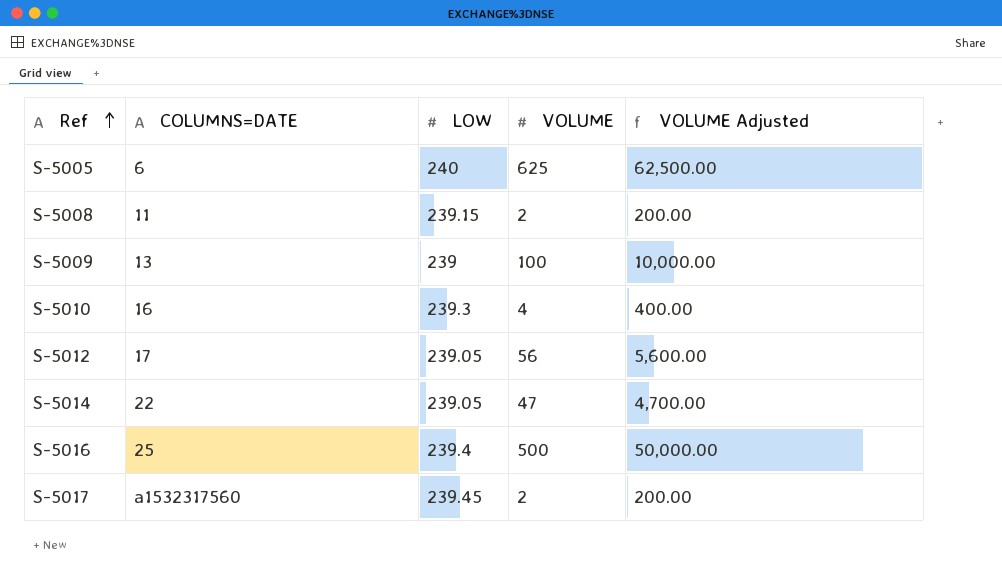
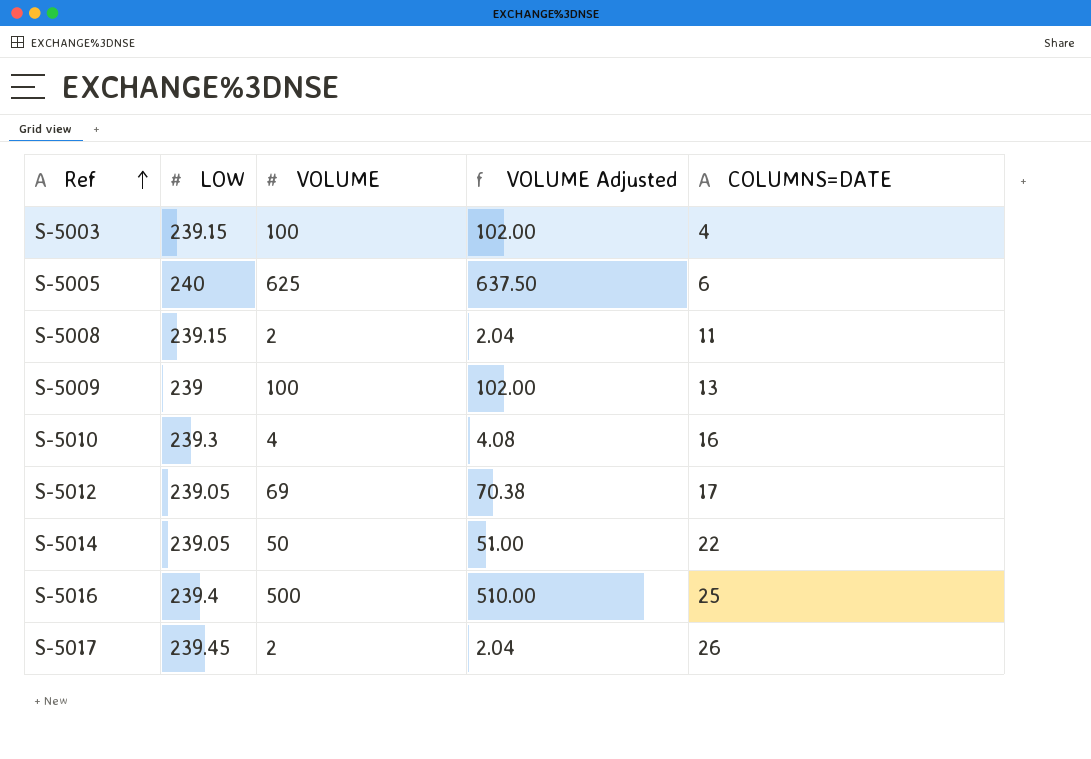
column VOLUME Adjusted | formula: [VOLUME] * 100 -> [VOLUME] * 1.02
column COLUMNS=DATE | position: 2 -> 5
row S-5003: none -> 239.15 | 100 | 102.00 | 4
S-5012 | VOLUME: 56 -> 69
S-5014 | VOLUME: 47 -> 50
S-5017 | COLUMNS=DATE: a1532317560 -> 26

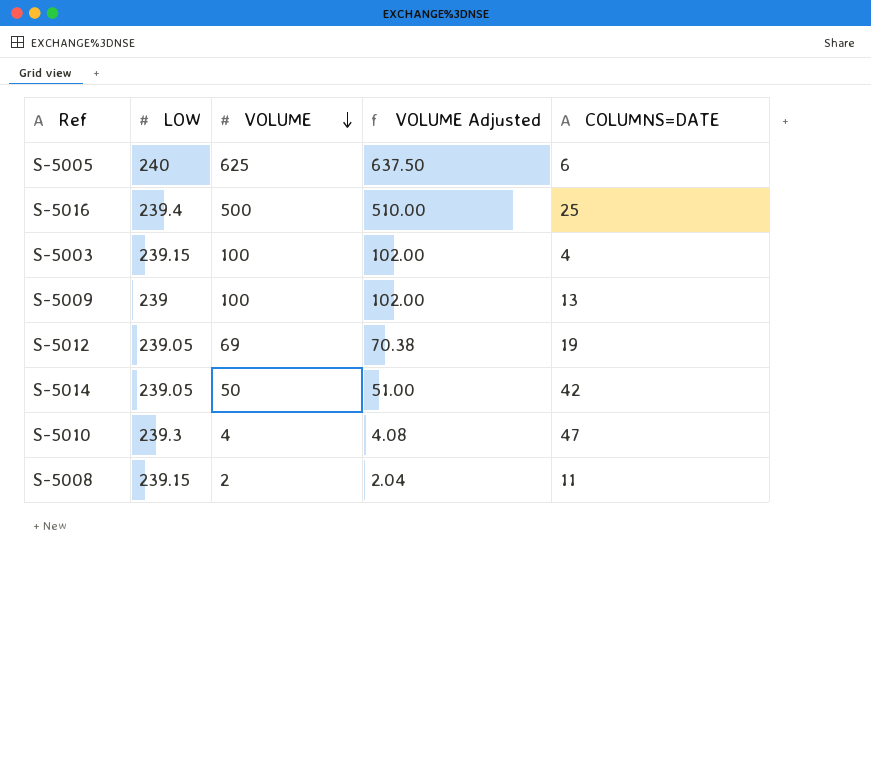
row order: Ref ascending -> VOLUME descending
row S-5017: 239.45 | 2 | 2.04 | 26 -> none
S-5012 | COLUMNS=DATE: 17 -> 19
S-5014 | COLUMNS=DATE: 22 -> 42
S-5010 | COLUMNS=DATE: 16 -> 47

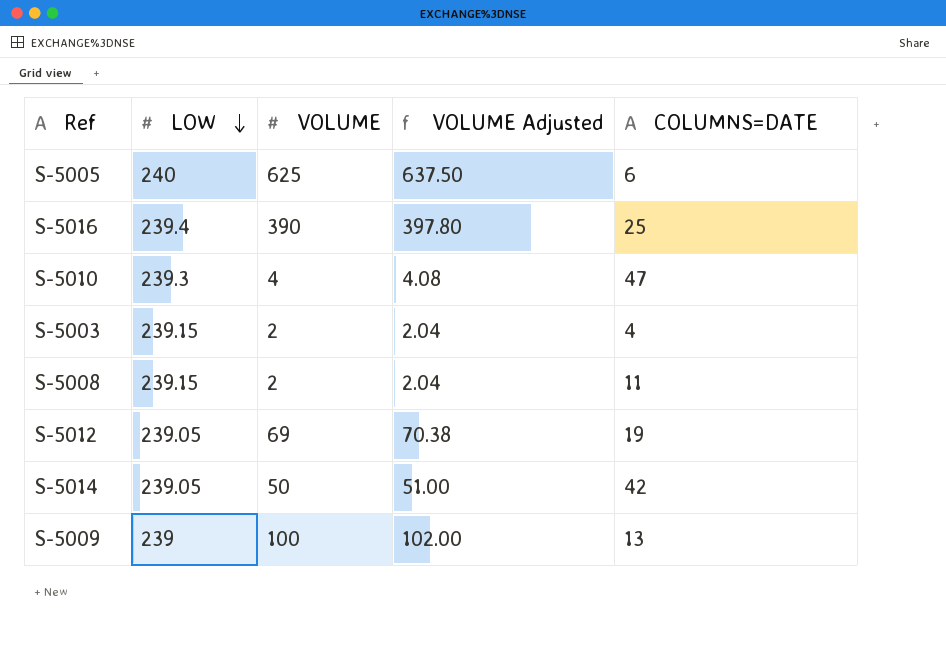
row order: VOLUME descending -> LOW descending
S-5016 | VOLUME: 500 -> 390
S-5016 | VOLUME Adjusted: 510.00 -> 397.80
S-5003 | VOLUME: 100 -> 2
S-5003 | VOLUME Adjusted: 102.00 -> 2.04

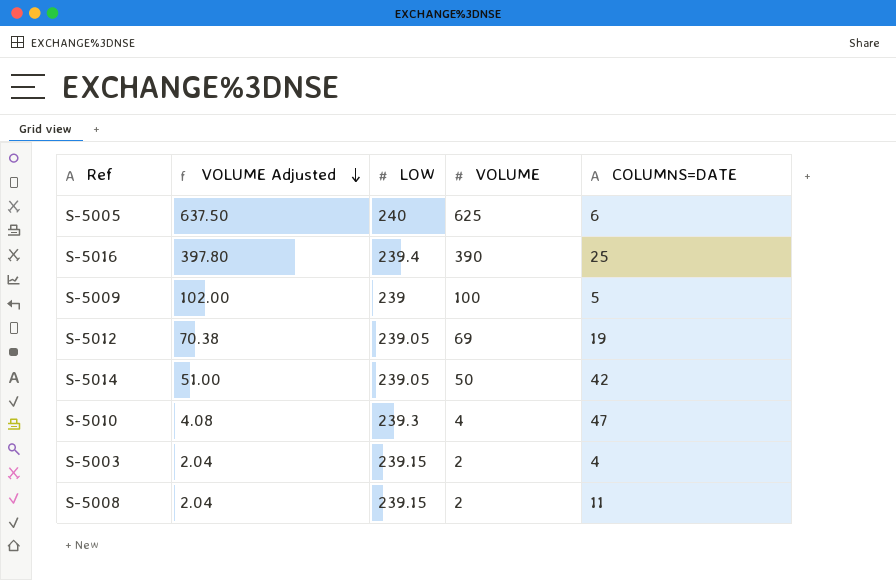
row order: LOW descending -> VOLUME Adjusted descending
column VOLUME Adjusted | position: 4 -> 2
S-5009 | COLUMNS=DATE: 13 -> 5

